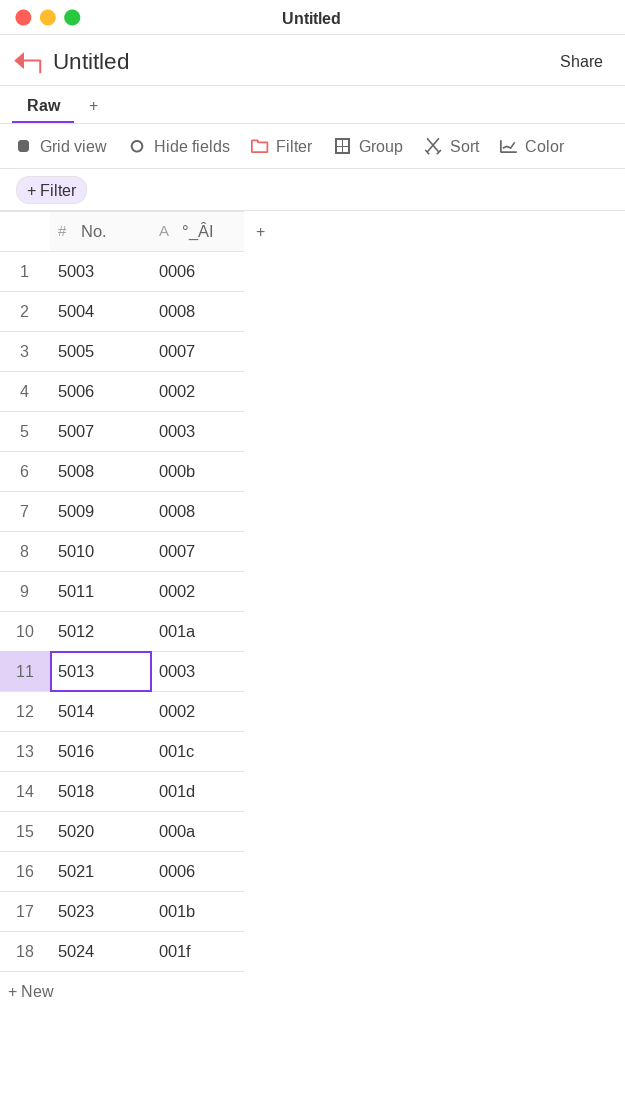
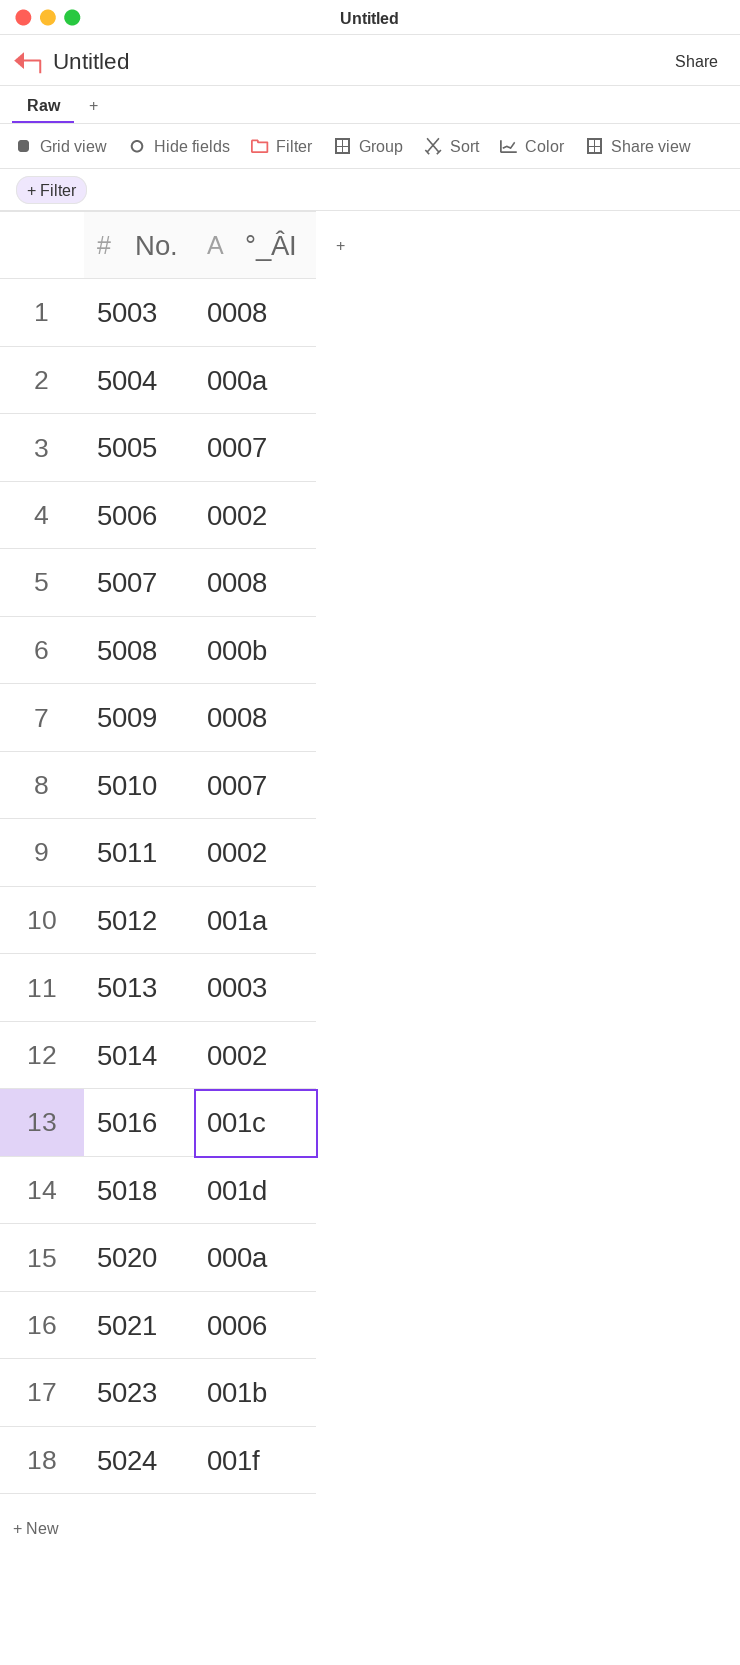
5003 | °_ÂI: 0006 -> 0008
5004 | °_ÂI: 0008 -> 000a
5007 | °_ÂI: 0003 -> 0008

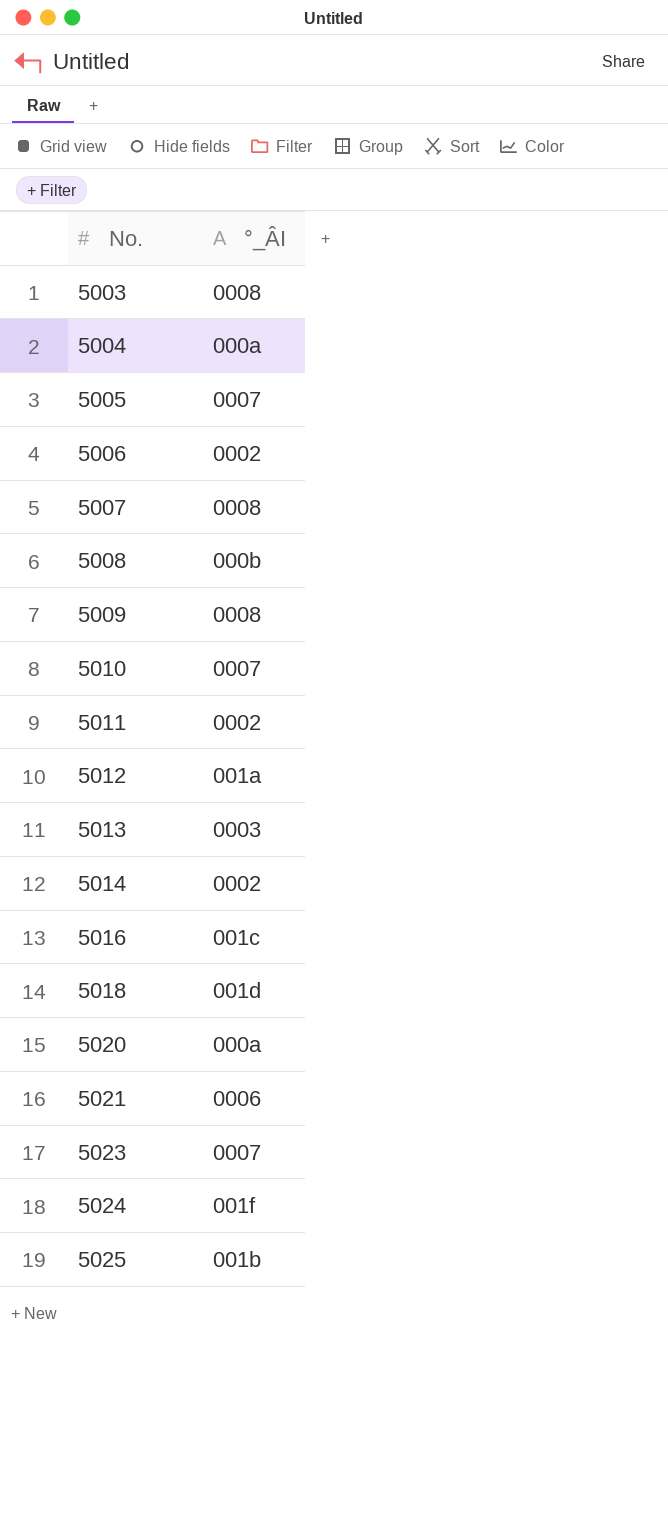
5023 | °_ÂI: 001b -> 0007
row 5025: none -> 001b

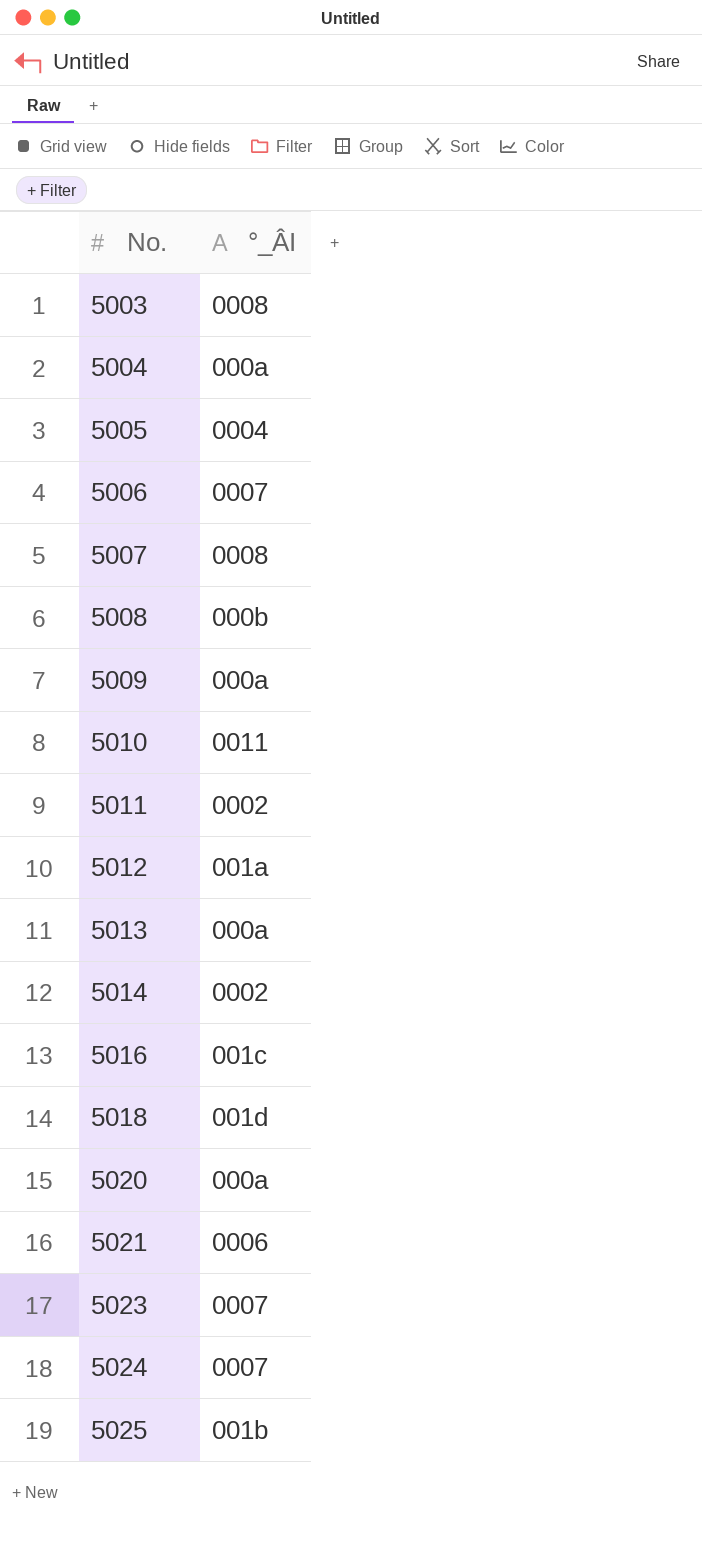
5005 | °_ÂI: 0007 -> 0004
5006 | °_ÂI: 0002 -> 0007
5009 | °_ÂI: 0008 -> 000a
5010 | °_ÂI: 0007 -> 0011
5013 | °_ÂI: 0003 -> 000a
5024 | °_ÂI: 001f -> 0007

